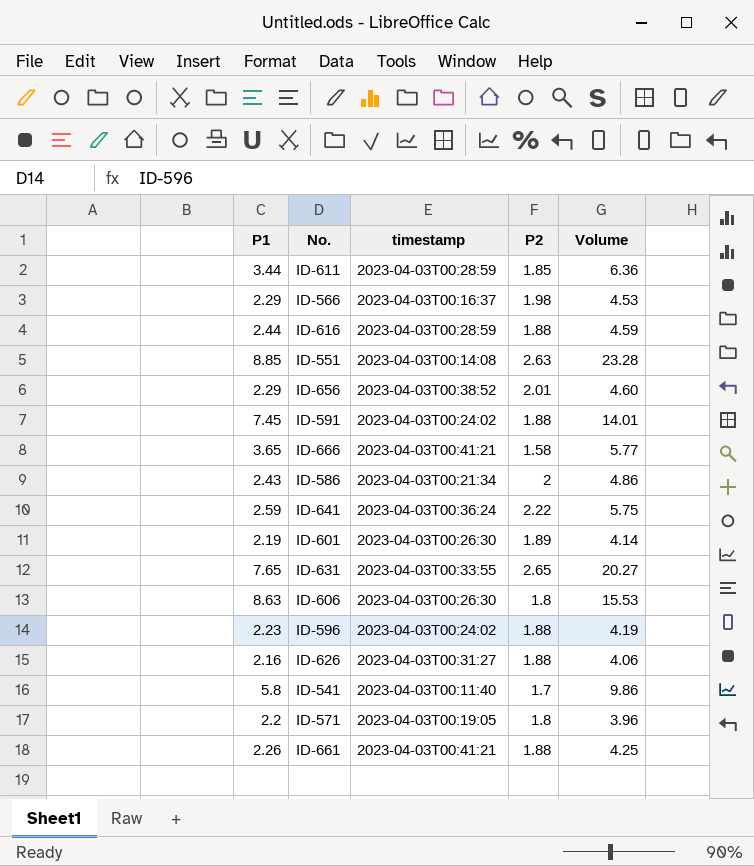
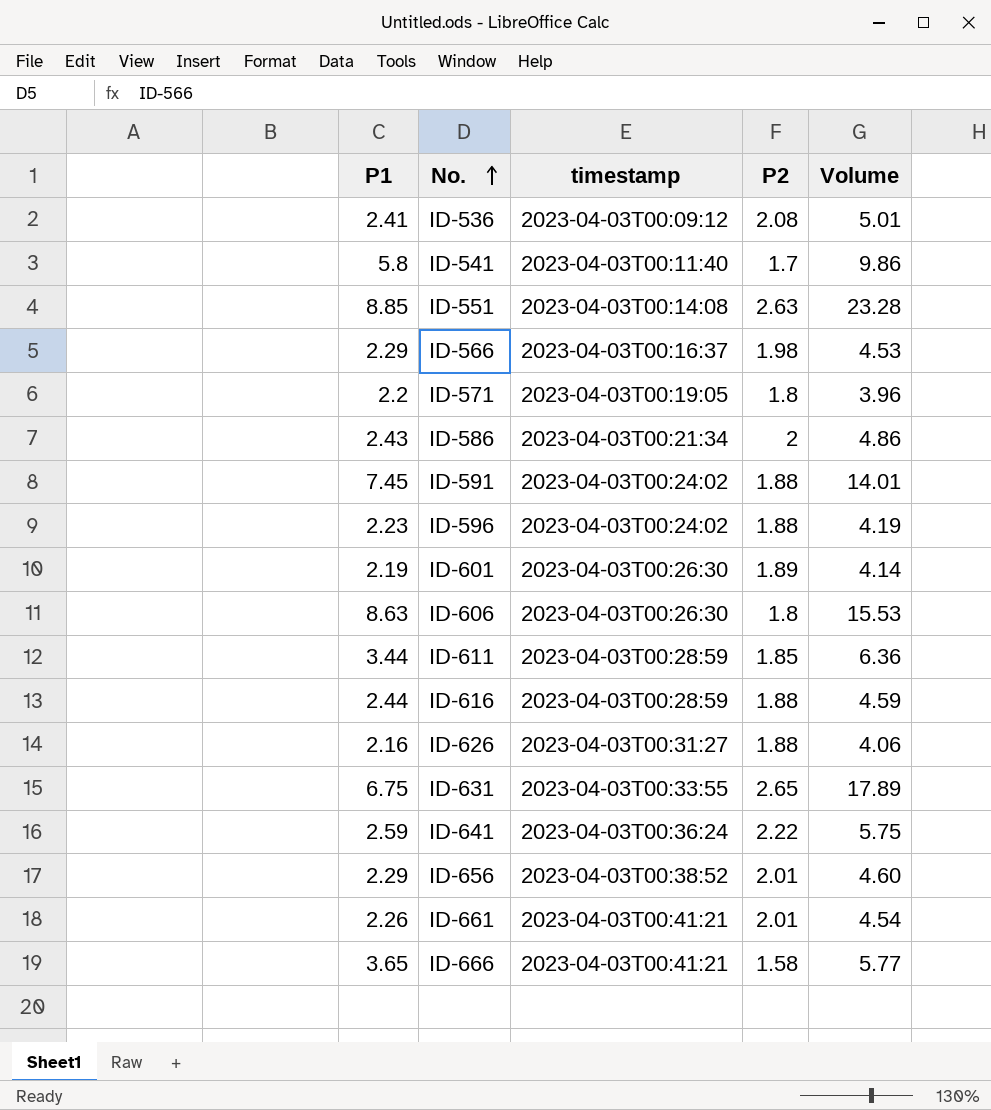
row order: none -> No. ascending
row ID-536: none -> 2.41 | 2023-04-03T00:09:12 | 2.08 | 5.01
ID-631 | P1: 7.65 -> 6.75
ID-631 | Volume: 20.27 -> 17.89
ID-661 | P2: 1.88 -> 2.01
ID-661 | Volume: 4.25 -> 4.54

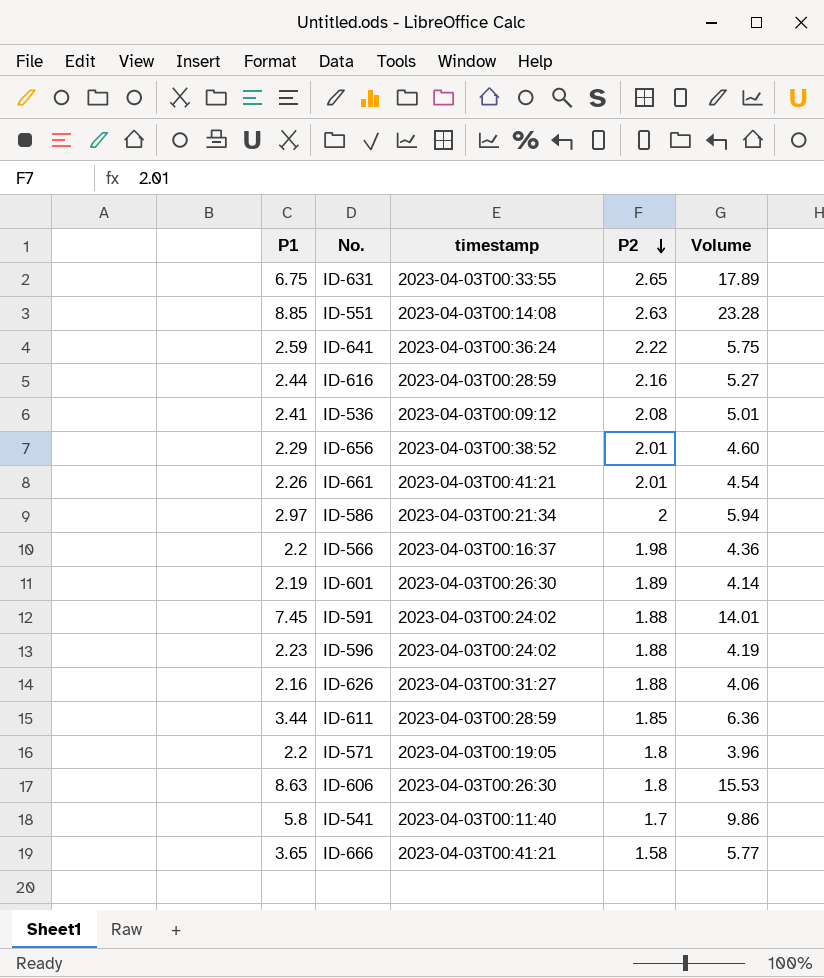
row order: No. ascending -> P2 descending
ID-616 | P2: 1.88 -> 2.16
ID-616 | Volume: 4.59 -> 5.27
ID-586 | P1: 2.43 -> 2.97
ID-586 | Volume: 4.86 -> 5.94
ID-566 | P1: 2.29 -> 2.2
ID-566 | Volume: 4.53 -> 4.36

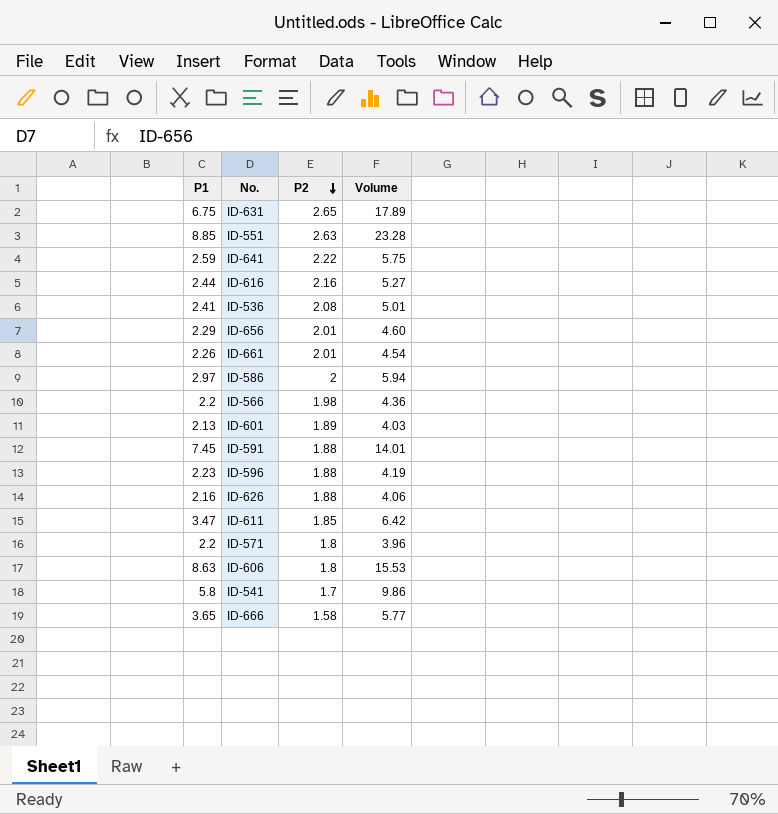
column timestamp | position: 3 -> none
ID-601 | P1: 2.19 -> 2.13
ID-601 | Volume: 4.14 -> 4.03
ID-611 | P1: 3.44 -> 3.47
ID-611 | Volume: 6.36 -> 6.42

